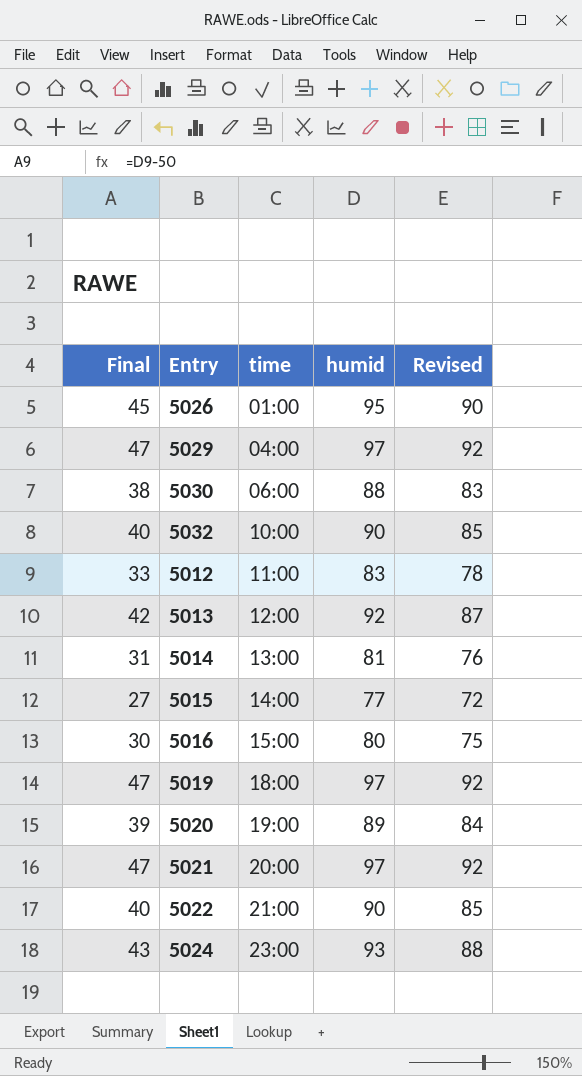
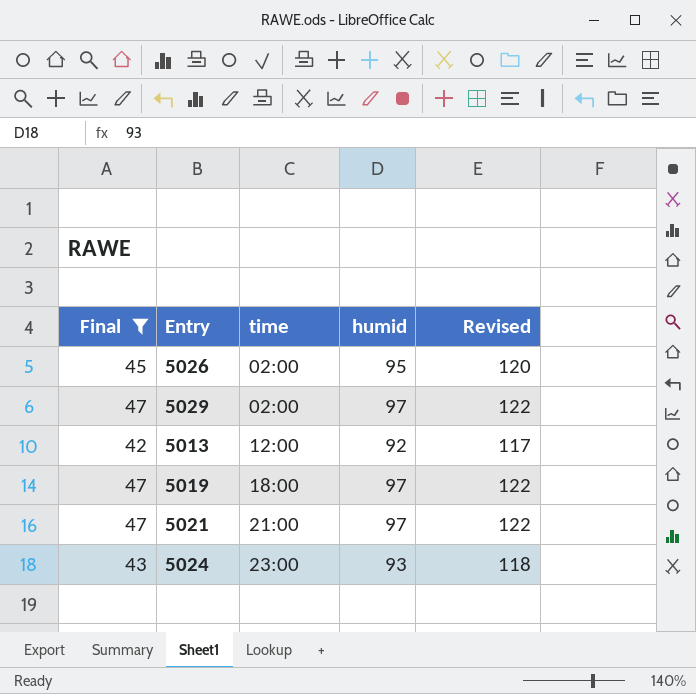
filter: none -> Final >= 42
column Revised | formula: [humid] - 5 -> [humid] + 25
5026 | time: 01:00 -> 02:00
5029 | time: 04:00 -> 02:00
5021 | time: 20:00 -> 21:00

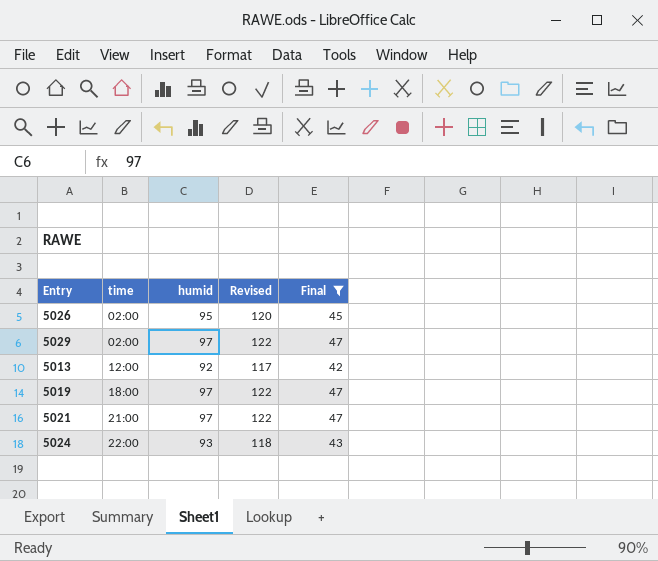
column Final | position: 1 -> 5
5024 | time: 23:00 -> 22:00

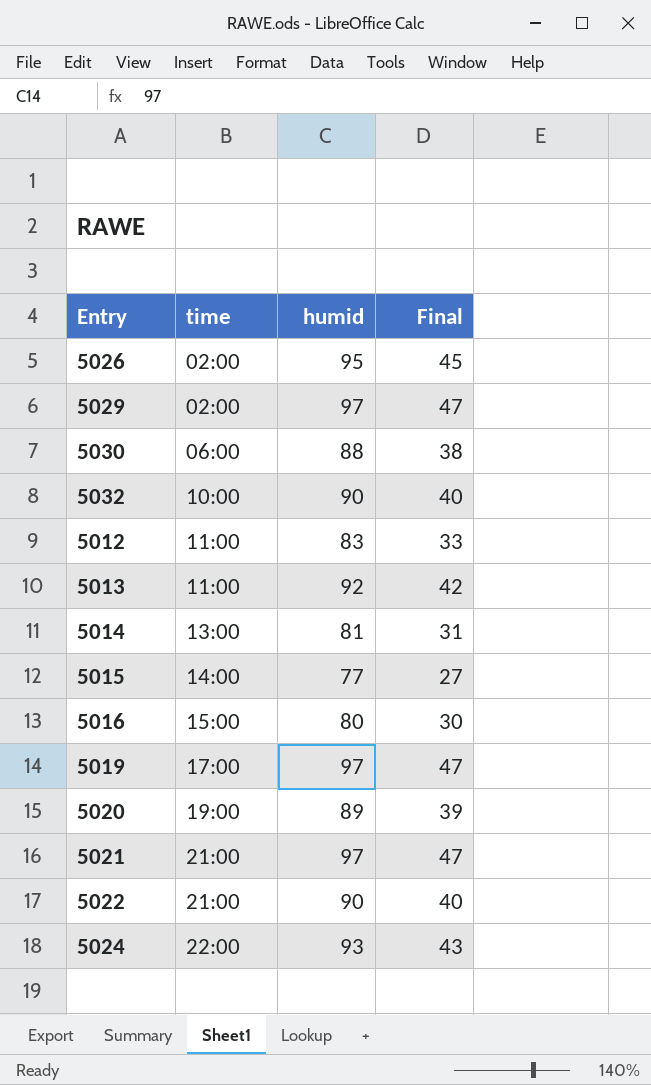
filter: Final >= 42 -> none
column Revised | formula: [humid] + 25 -> none
5013 | time: 12:00 -> 11:00
5019 | time: 18:00 -> 17:00

